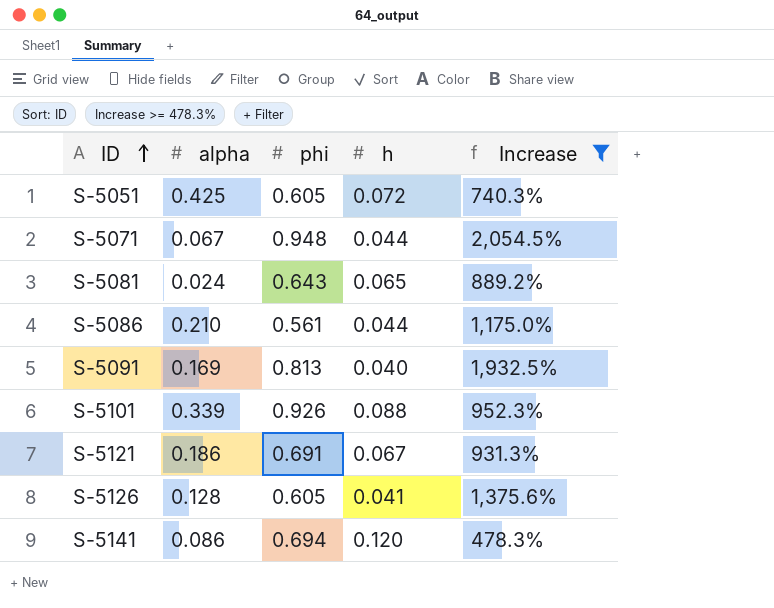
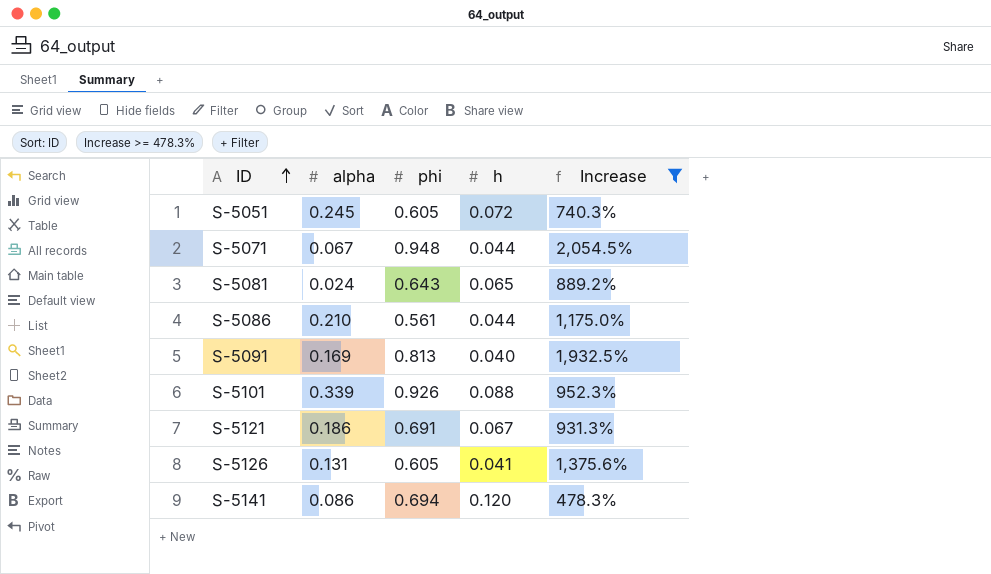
S-5051 | alpha: 0.425 -> 0.245
S-5126 | alpha: 0.128 -> 0.131

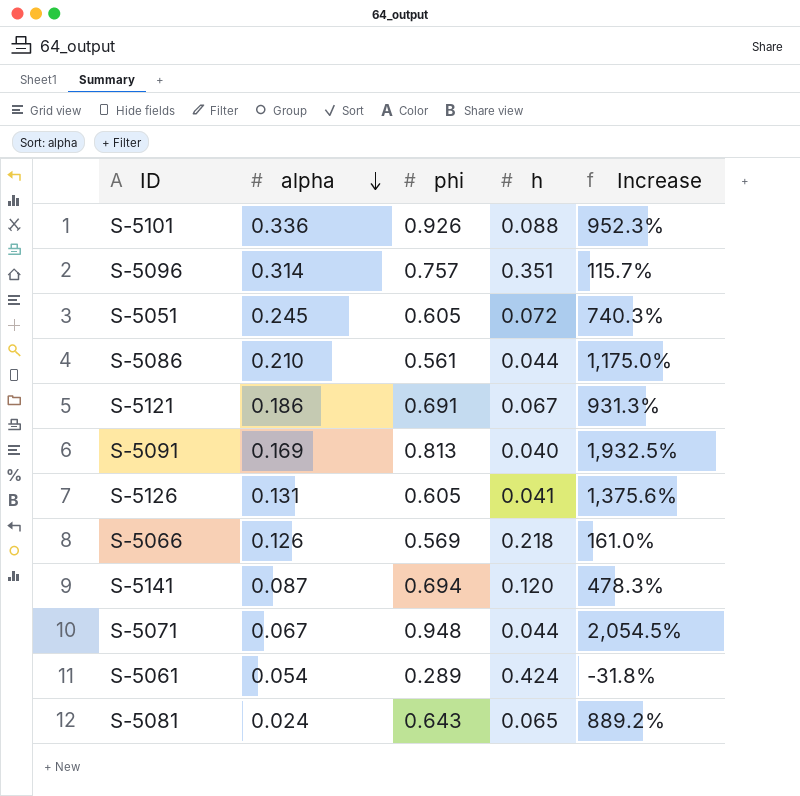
filter: Increase >= 478.3% -> none
row order: ID ascending -> alpha descending
S-5101 | alpha: 0.339 -> 0.336
S-5141 | alpha: 0.086 -> 0.087

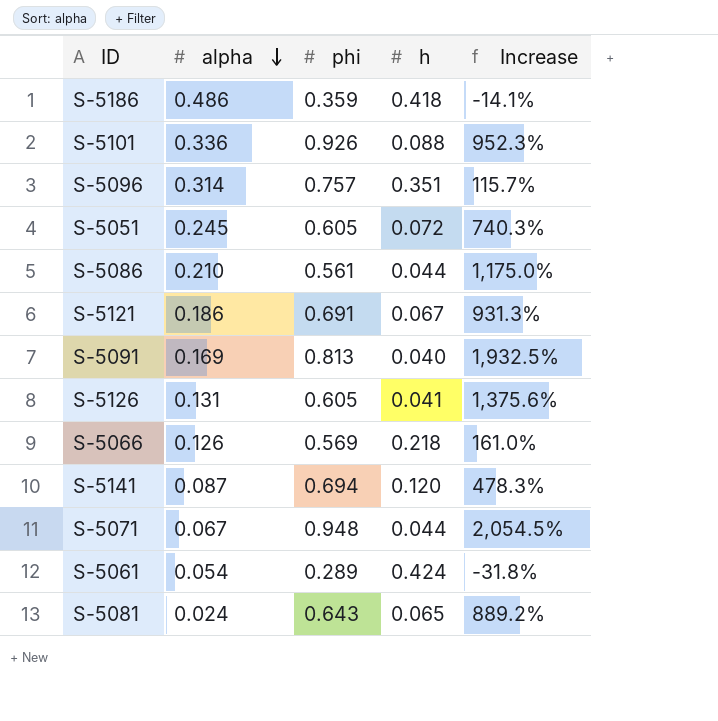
row S-5186: none -> 0.486 | 0.359 | 0.418 | -14.1%

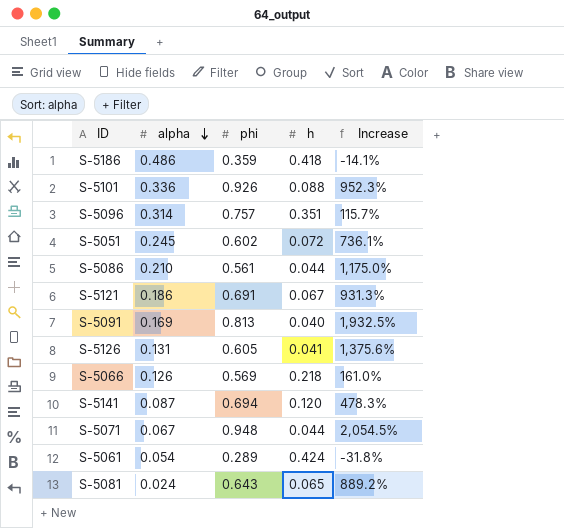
S-5051 | phi: 0.605 -> 0.602
S-5051 | Increase: 740.3% -> 736.1%

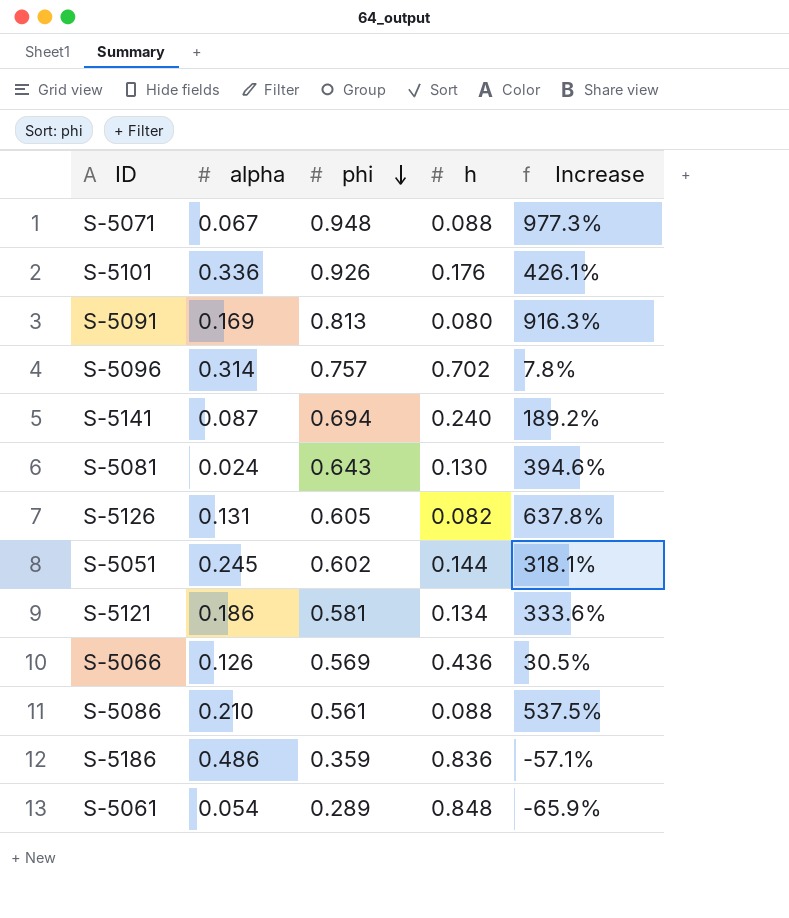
row order: alpha descending -> phi descending
S-5071 | h: 0.044 -> 0.088
S-5071 | Increase: 2,054.5% -> 977.3%
S-5101 | h: 0.088 -> 0.176
S-5101 | Increase: 952.3% -> 426.1%
S-5091 | h: 0.040 -> 0.080
S-5091 | Increase: 1,932.5% -> 916.3%
S-5096 | h: 0.351 -> 0.702
S-5096 | Increase: 115.7% -> 7.8%
S-5141 | h: 0.120 -> 0.240
S-5141 | Increase: 478.3% -> 189.2%
S-5081 | h: 0.065 -> 0.130
S-5081 | Increase: 889.2% -> 394.6%
S-5126 | h: 0.041 -> 0.082
S-5126 | Increase: 1,375.6% -> 637.8%
S-5051 | h: 0.072 -> 0.144
S-5051 | Increase: 736.1% -> 318.1%
S-5121 | phi: 0.691 -> 0.581
S-5121 | h: 0.067 -> 0.134
S-5121 | Increase: 931.3% -> 333.6%
S-5066 | h: 0.218 -> 0.436
S-5066 | Increase: 161.0% -> 30.5%
S-5086 | h: 0.044 -> 0.088
S-5086 | Increase: 1,175.0% -> 537.5%
S-5186 | h: 0.418 -> 0.836
S-5186 | Increase: -14.1% -> -57.1%
S-5061 | h: 0.424 -> 0.848
S-5061 | Increase: -31.8% -> -65.9%

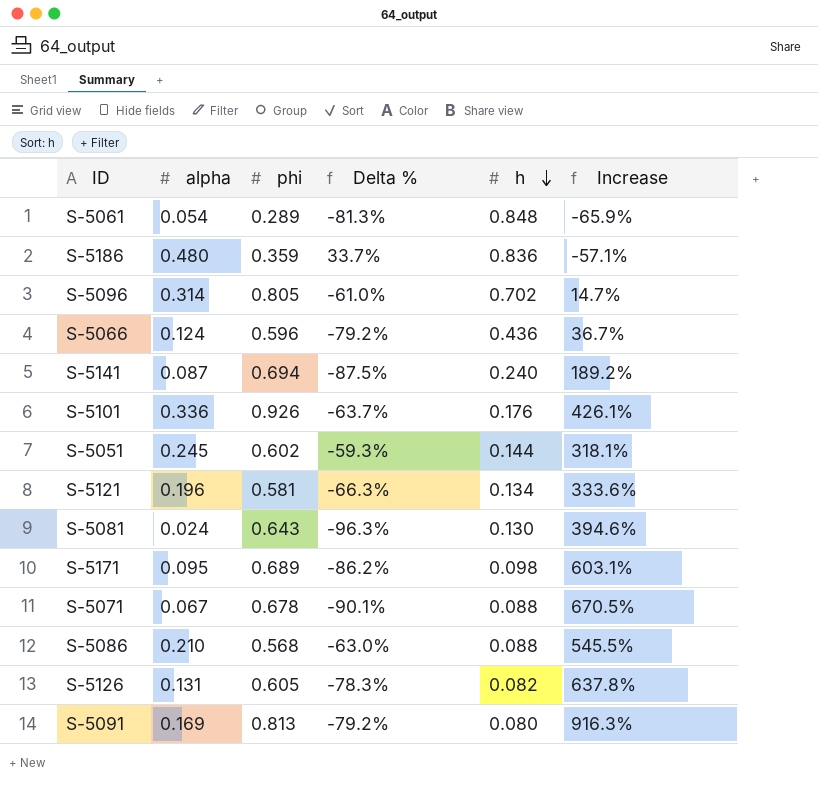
row order: phi descending -> h descending
column Delta % | formula: none -> ([alpha] - [phi]) / [phi]
S-5186 | alpha: 0.486 -> 0.480
S-5096 | phi: 0.757 -> 0.805
S-5096 | Increase: 7.8% -> 14.7%
S-5066 | alpha: 0.126 -> 0.124
S-5066 | phi: 0.569 -> 0.596
S-5066 | Increase: 30.5% -> 36.7%
S-5121 | alpha: 0.186 -> 0.196
row S-5171: none -> 0.095 | 0.689 | -86.2% | 0.098 | 603.1%
S-5071 | phi: 0.948 -> 0.678
S-5071 | Increase: 977.3% -> 670.5%
S-5086 | phi: 0.561 -> 0.568
S-5086 | Increase: 537.5% -> 545.5%

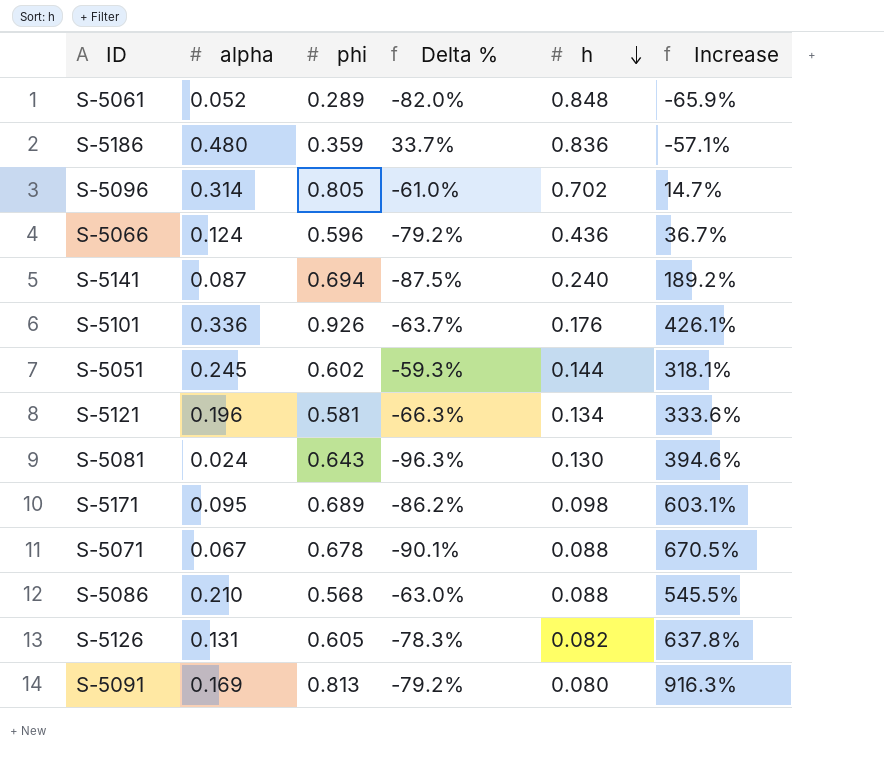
S-5061 | alpha: 0.054 -> 0.052
S-5061 | Delta %: -81.3% -> -82.0%

